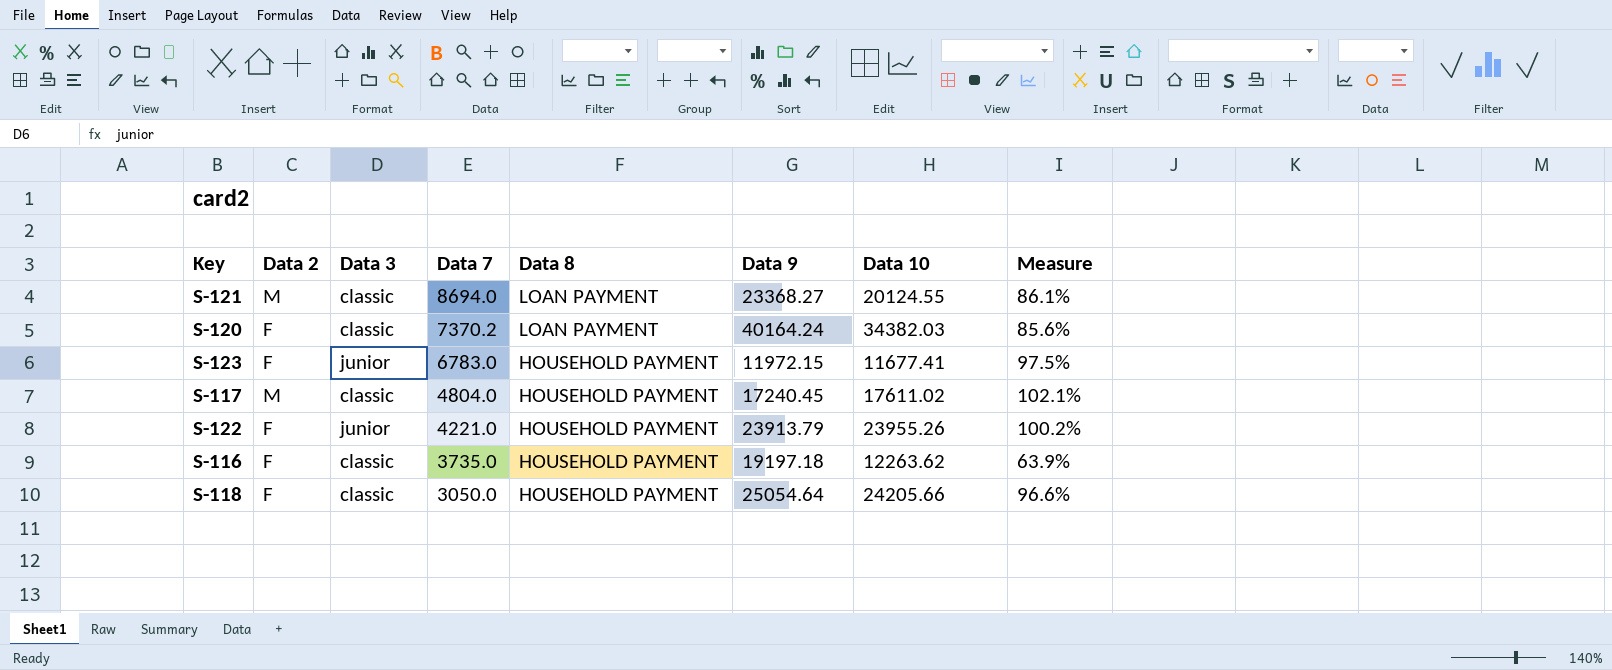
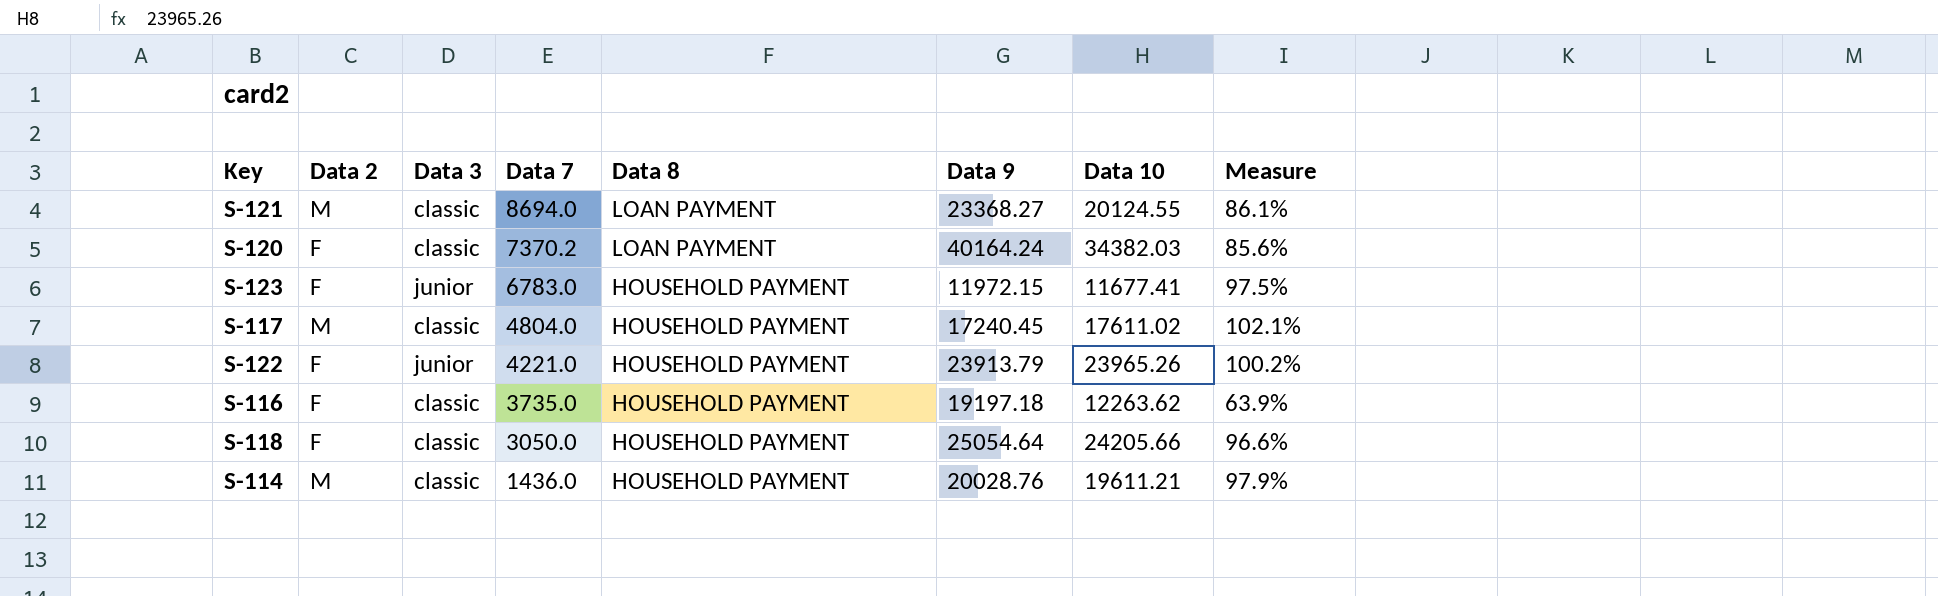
S-122 | Data 10: 23955.26 -> 23965.26
row S-114: none -> M | classic | 1436.0 | HOUSEHOLD PAYMENT | 20028.76 | 19611.21 | 97.9%

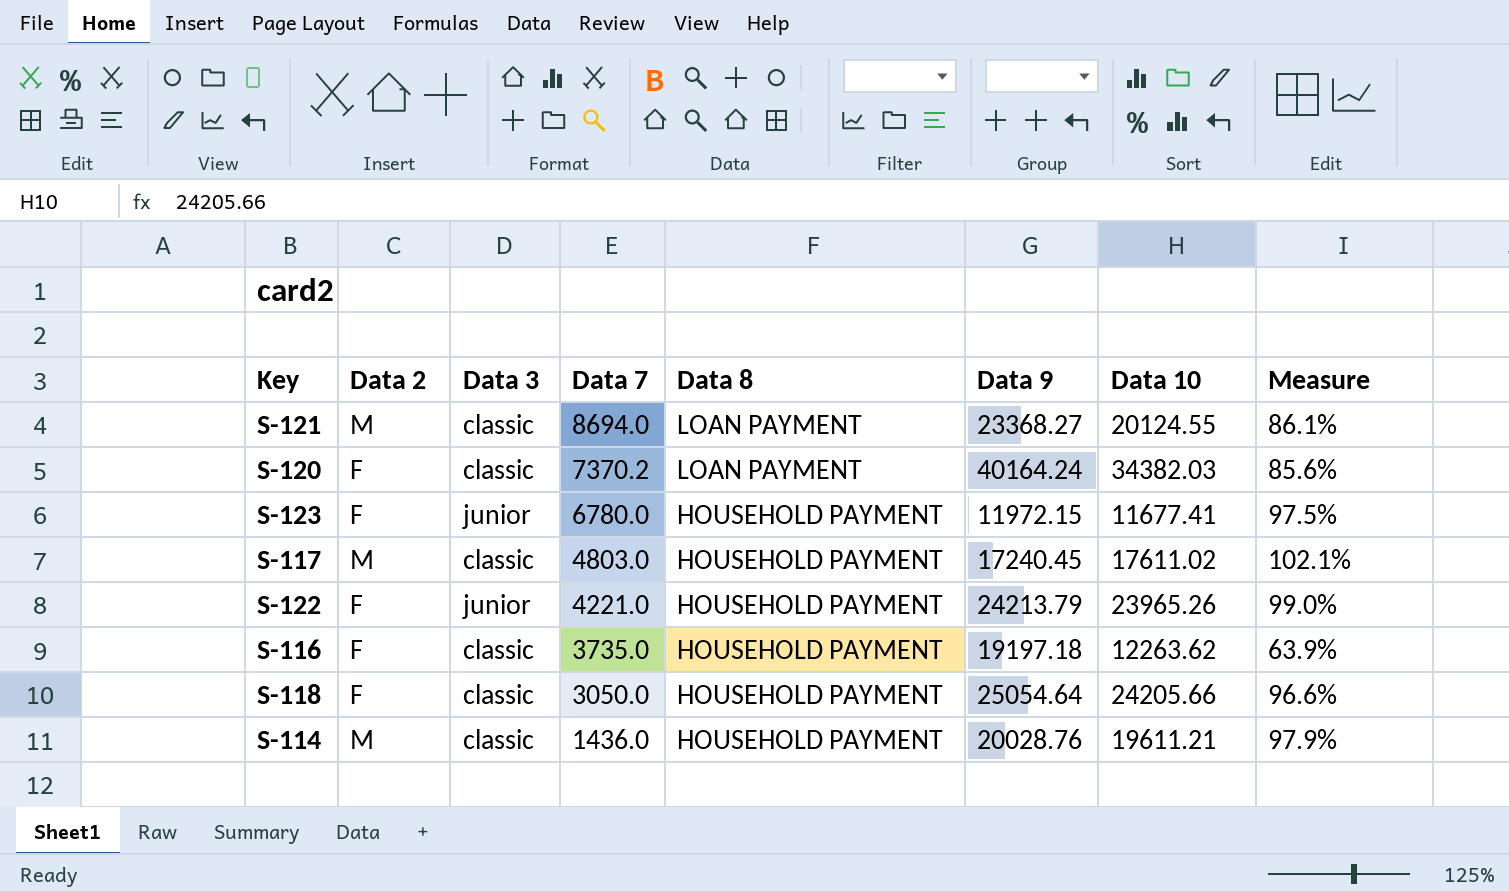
S-123 | Data 7: 6783.0 -> 6780.0
S-117 | Data 7: 4804.0 -> 4803.0
S-122 | Data 9: 23913.79 -> 24213.79
S-122 | Measure: 100.2% -> 99.0%

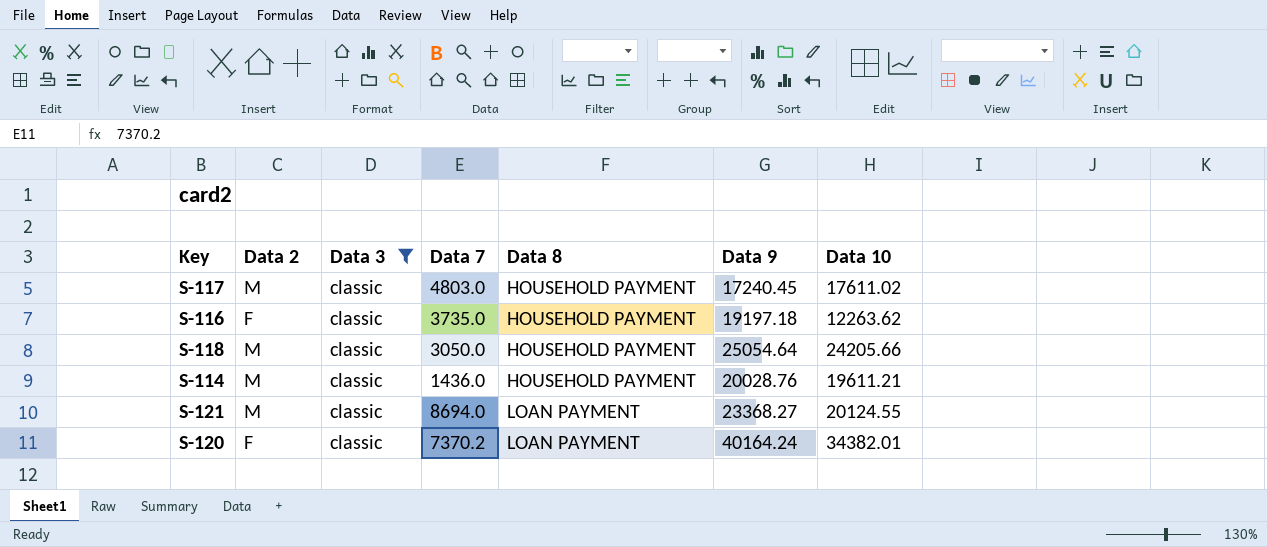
filter: none -> Data 3 = classic
row order: Data 7 descending -> Data 8 ascending
column Measure | formula: [Data 10] / [Data 9] -> none
S-118 | Data 2: F -> M
S-120 | Data 10: 34382.03 -> 34382.01

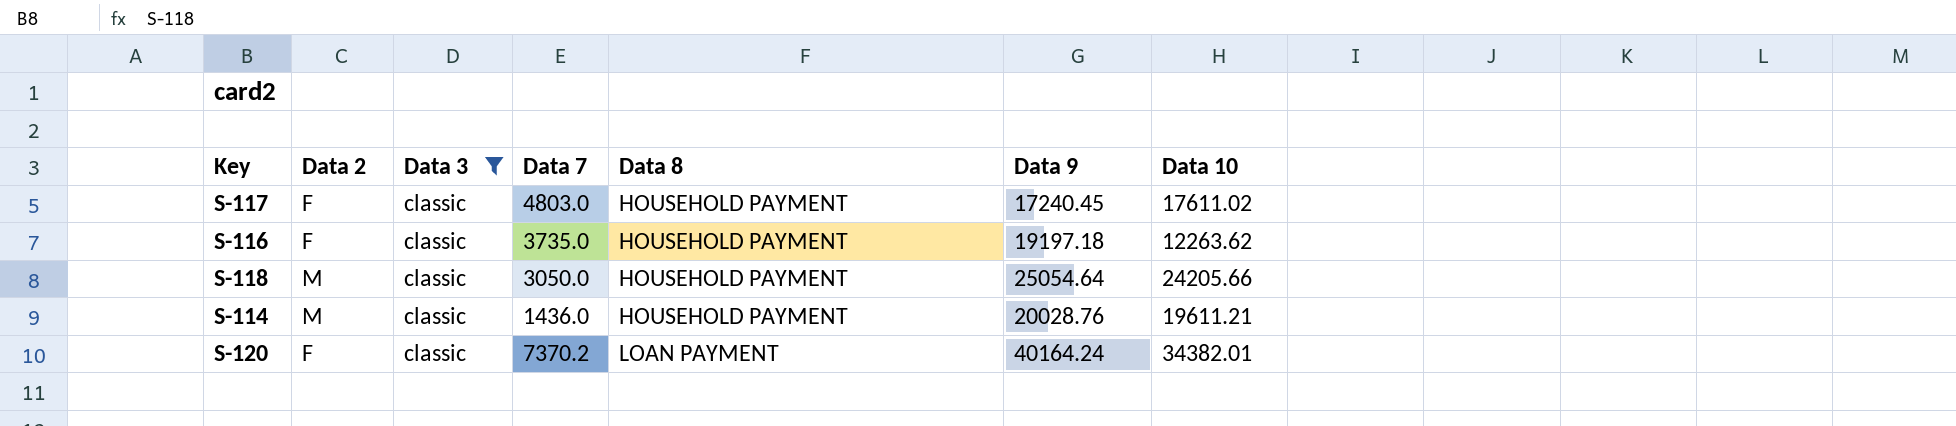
row S-121: M | classic | 8694.0 | LOAN PAYMENT | 23368.27 | 20124.55 -> none
S-117 | Data 2: M -> F

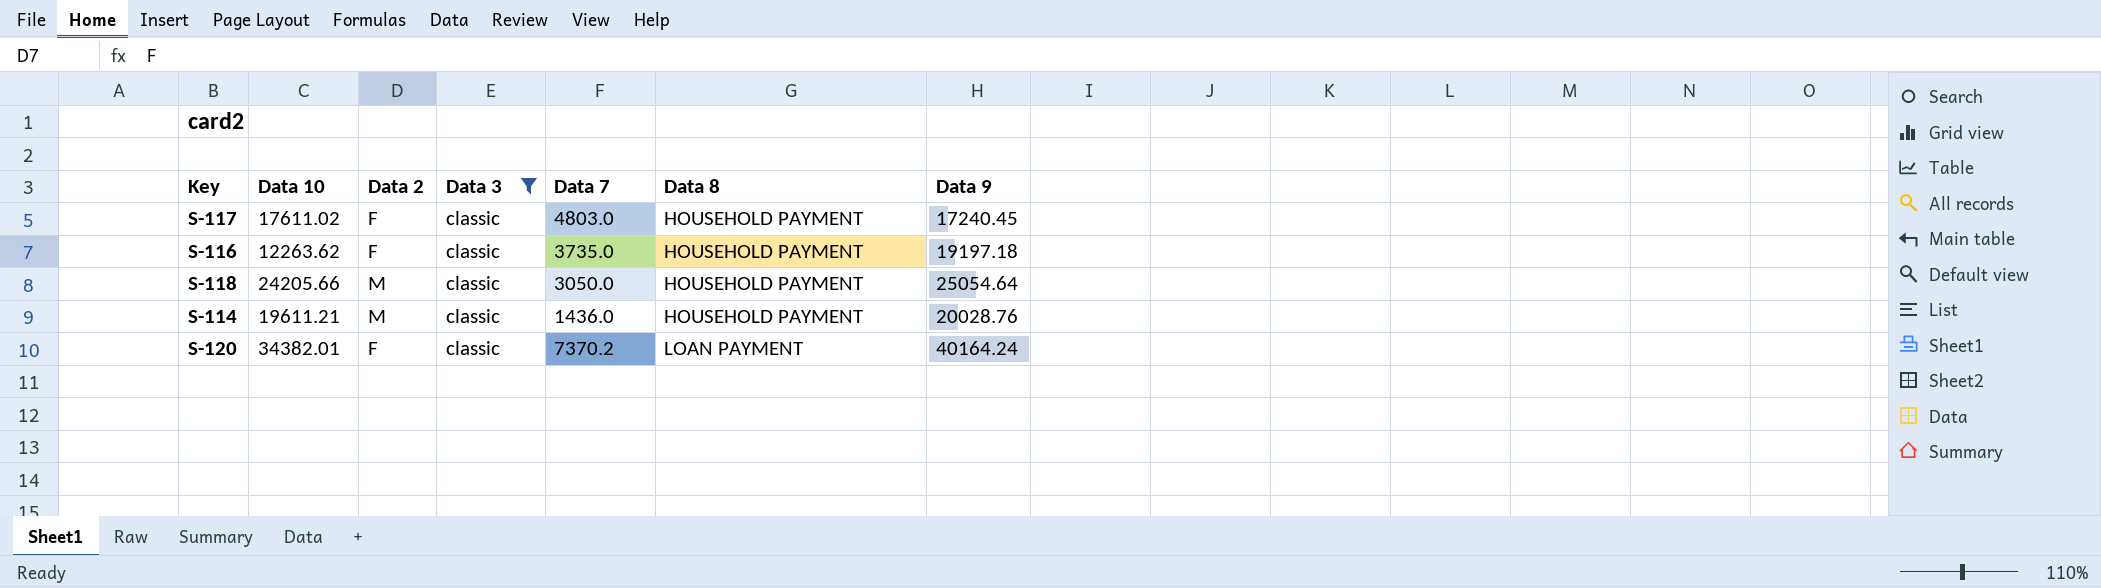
column Data 10 | position: 7 -> 2

